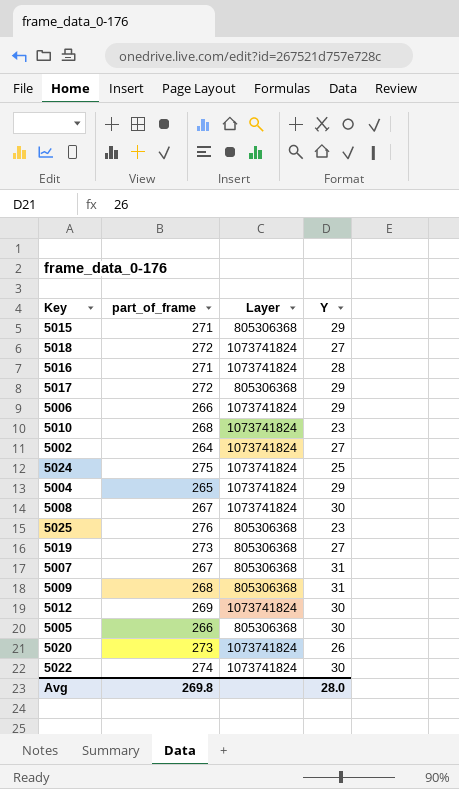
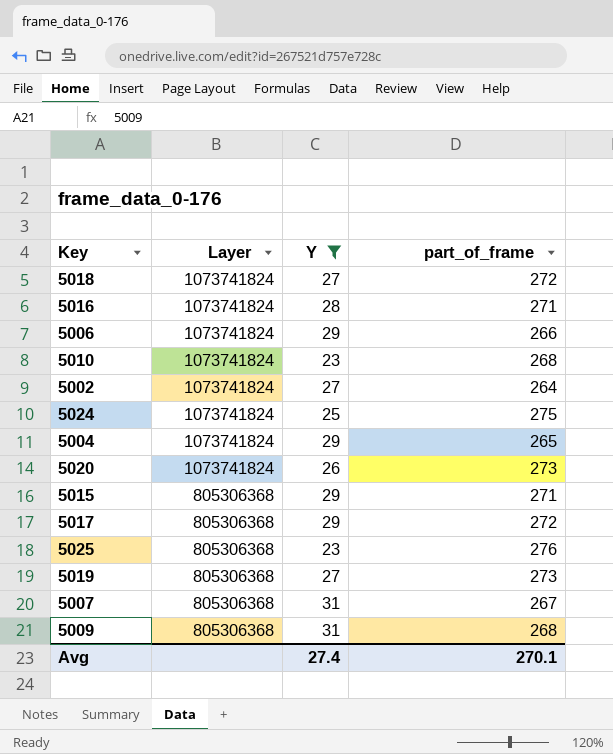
filter: none -> Y != 30
row order: none -> Layer descending
column part_of_frame | position: 2 -> 4
Avg | Y: 28.0 -> 27.4
Avg | part_of_frame: 269.8 -> 270.1

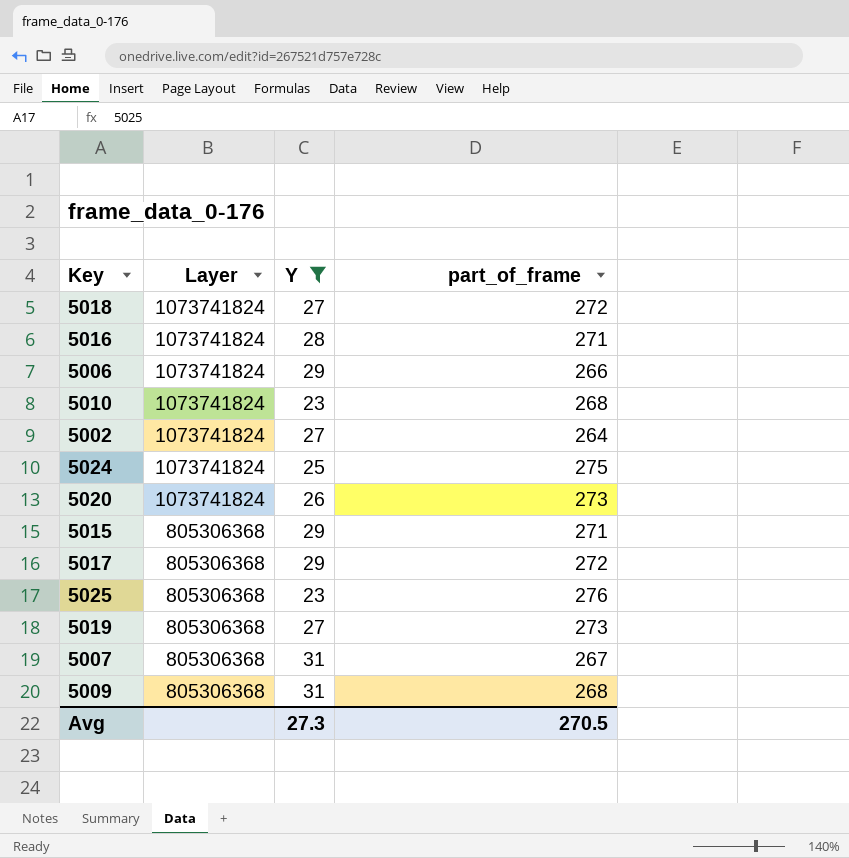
row 5004: 1073741824 | 29 | 265 -> none
Avg | Y: 27.4 -> 27.3
Avg | part_of_frame: 270.1 -> 270.5

